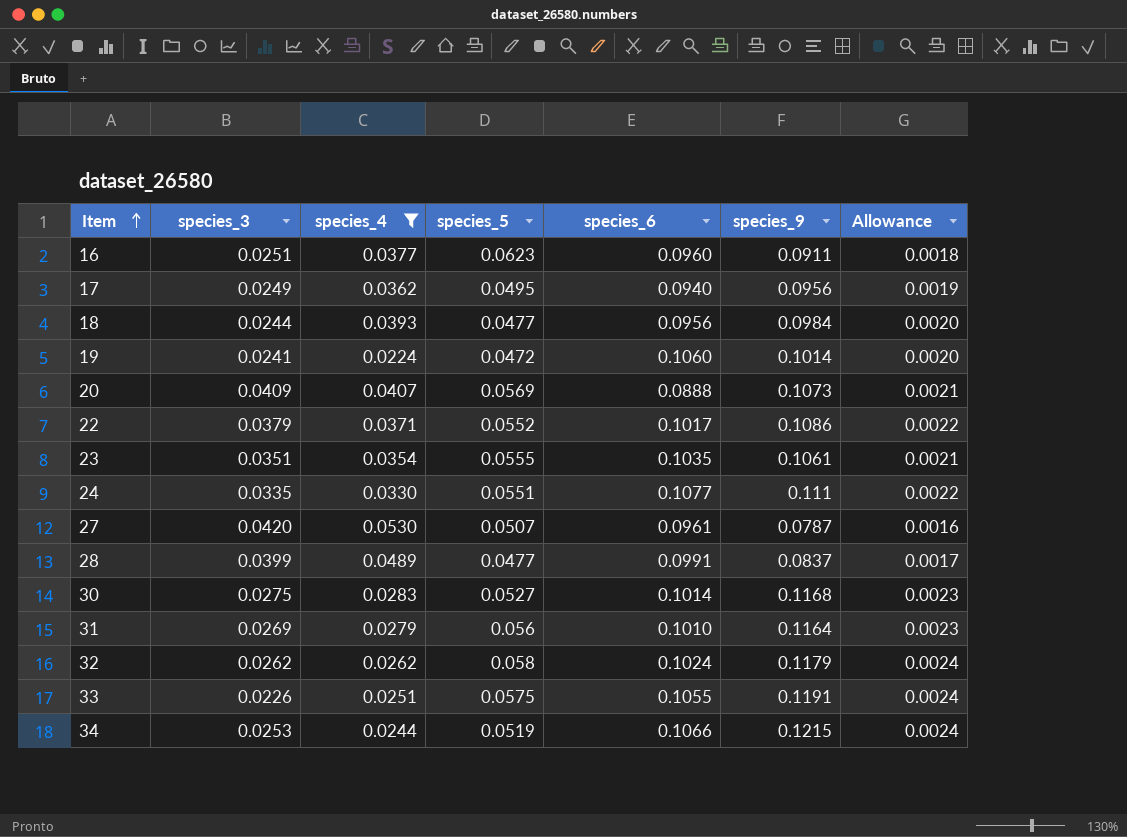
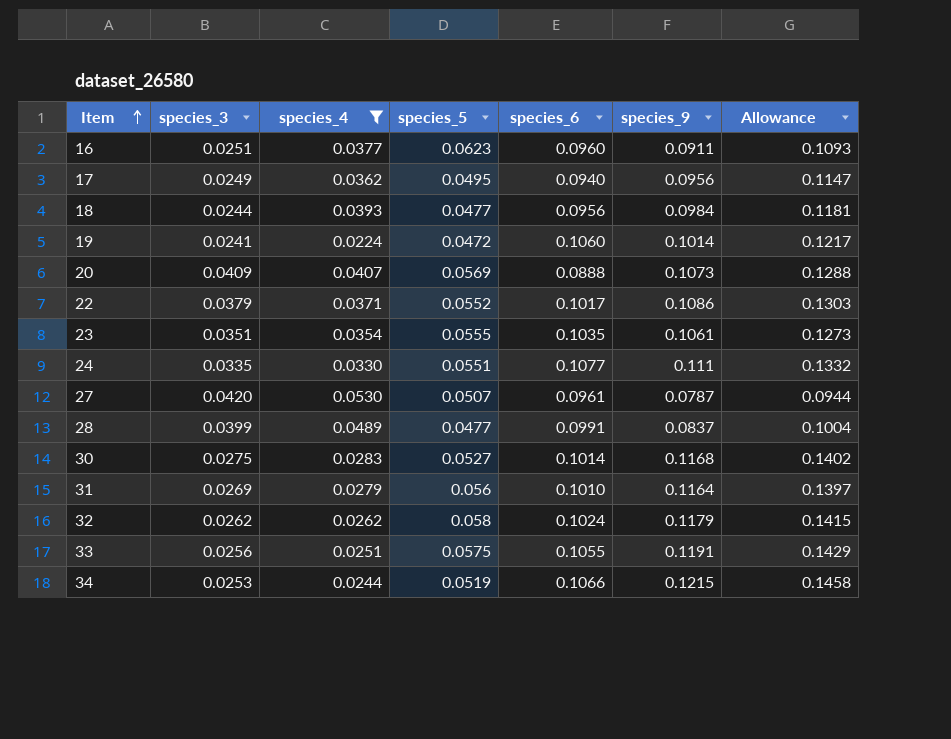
column Allowance | formula: [species_9] * 0.02 -> [species_9] * 1.2
33 | species_3: 0.0226 -> 0.0256

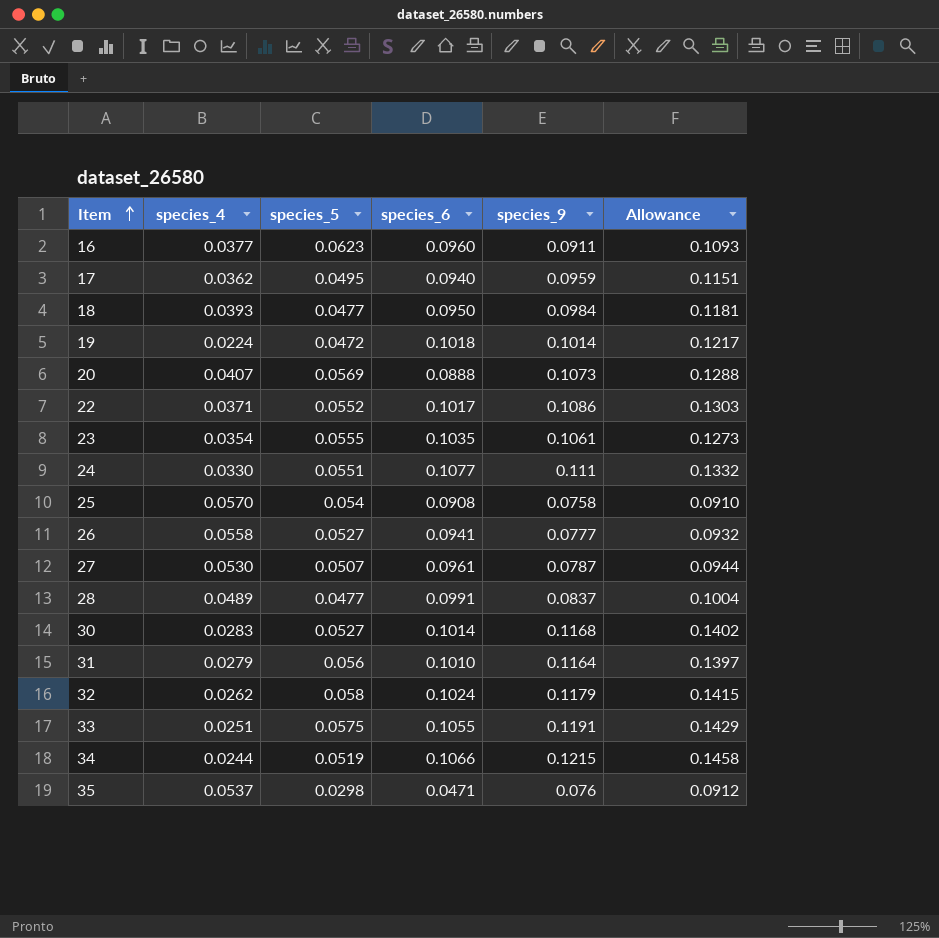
filter: species_4 <= 0.0530 -> none
column species_3 | position: 2 -> none
17 | species_9: 0.0956 -> 0.0959
17 | Allowance: 0.1147 -> 0.1151
18 | species_6: 0.0956 -> 0.0950
19 | species_6: 0.1060 -> 0.1018

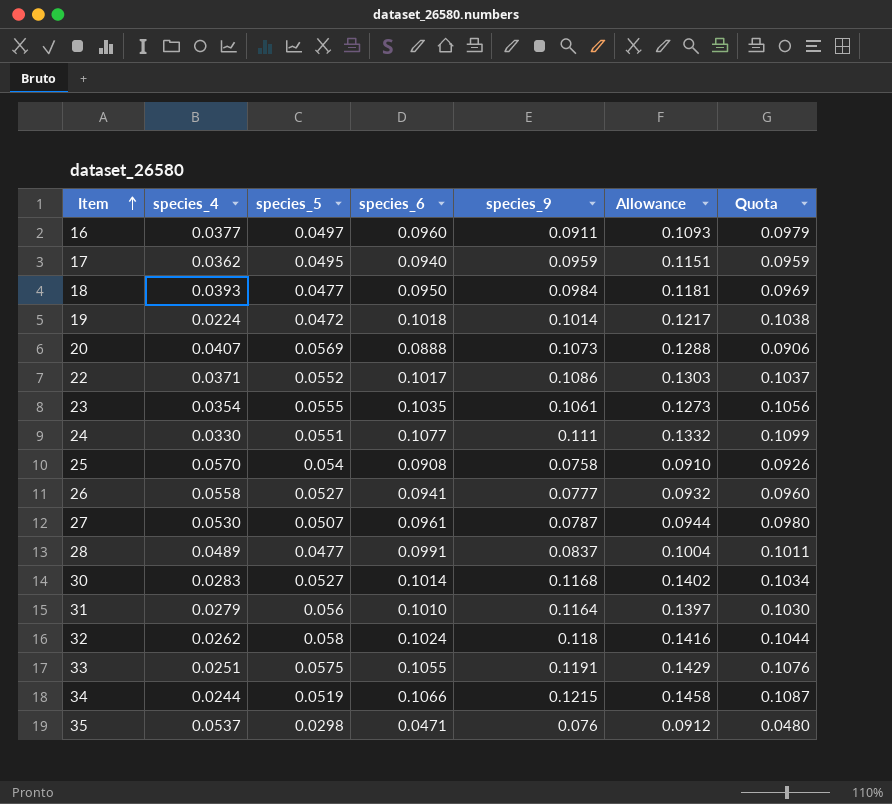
column Quota | formula: none -> [species_6] * 1.02
16 | species_5: 0.0623 -> 0.0497
32 | species_9: 0.1179 -> 0.118
32 | Allowance: 0.1415 -> 0.1416

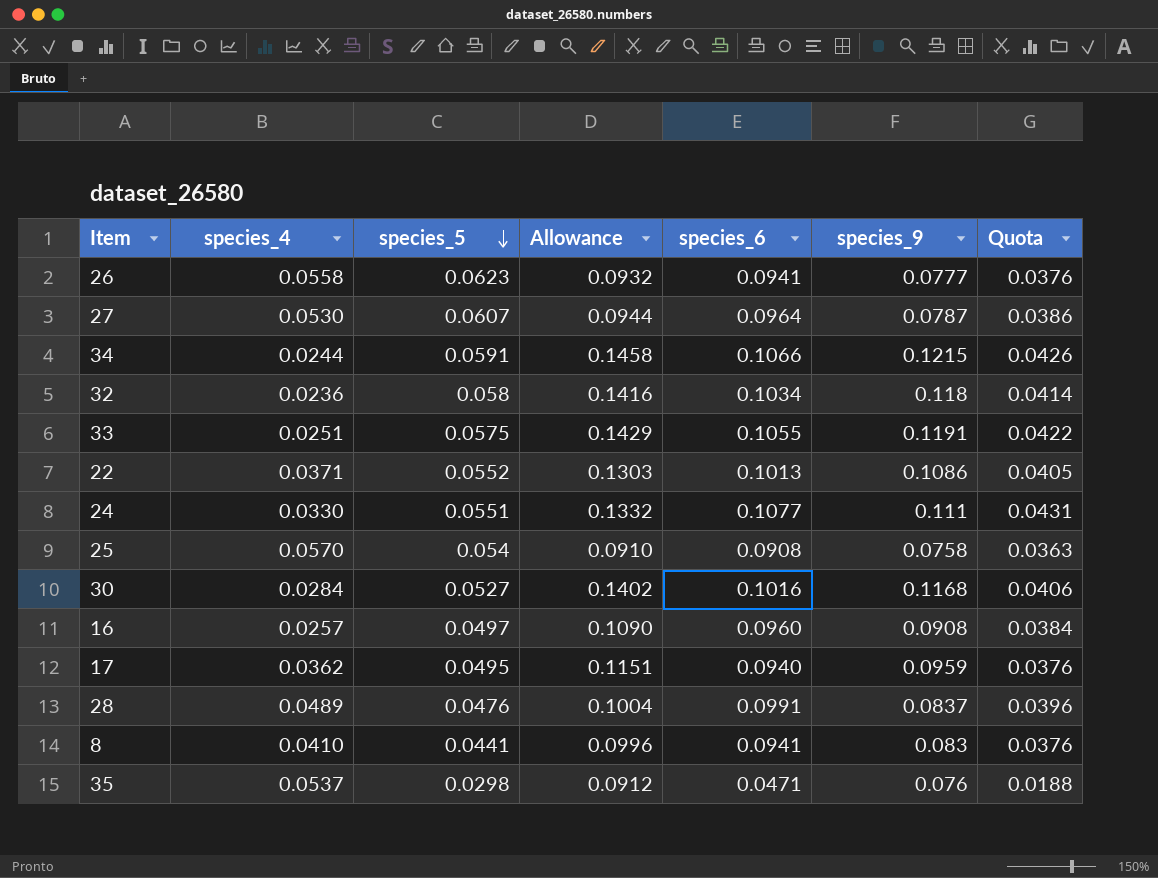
row order: Item ascending -> species_5 descending
column Allowance | position: 6 -> 4
column Quota | formula: [species_6] * 1.02 -> [species_6] * 0.4
row 18: 0.0393 | 0.0477 | 0.0950 | 0.0984 | 0.1181 | 0.0969 -> none
row 19: 0.0224 | 0.0472 | 0.1018 | 0.1014 | 0.1217 | 0.1038 -> none
row 20: 0.0407 | 0.0569 | 0.0888 | 0.1073 | 0.1288 | 0.0906 -> none
row 23: 0.0354 | 0.0555 | 0.1035 | 0.1061 | 0.1273 | 0.1056 -> none
row 31: 0.0279 | 0.056 | 0.1010 | 0.1164 | 0.1397 | 0.1030 -> none
26 | species_5: 0.0527 -> 0.0623
27 | species_5: 0.0507 -> 0.0607
27 | species_6: 0.0961 -> 0.0964
34 | species_5: 0.0519 -> 0.0591
32 | species_4: 0.0262 -> 0.0236
32 | species_6: 0.1024 -> 0.1034
22 | species_6: 0.1017 -> 0.1013
30 | species_4: 0.0283 -> 0.0284
30 | species_6: 0.1014 -> 0.1016
16 | species_4: 0.0377 -> 0.0257
16 | Allowance: 0.1093 -> 0.1090
16 | species_9: 0.0911 -> 0.0908
28 | species_5: 0.0477 -> 0.0476
row 8: none -> 0.0410 | 0.0441 | 0.0996 | 0.0941 | 0.083 | 0.0376

